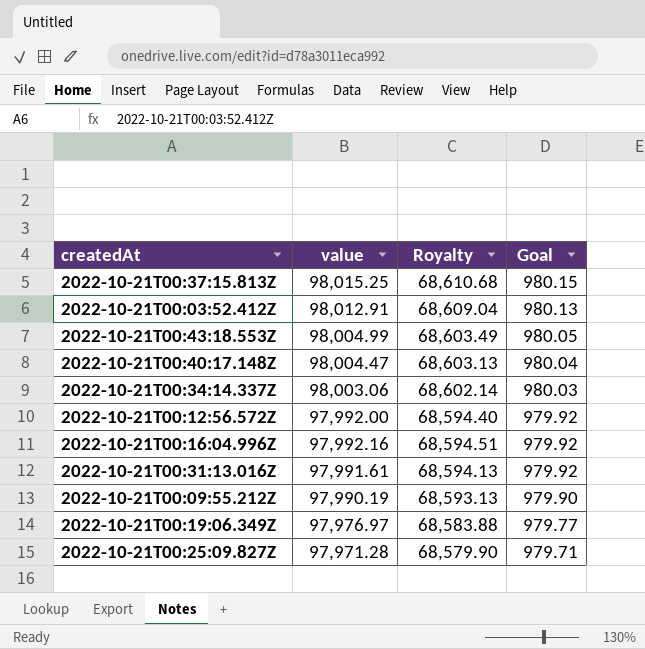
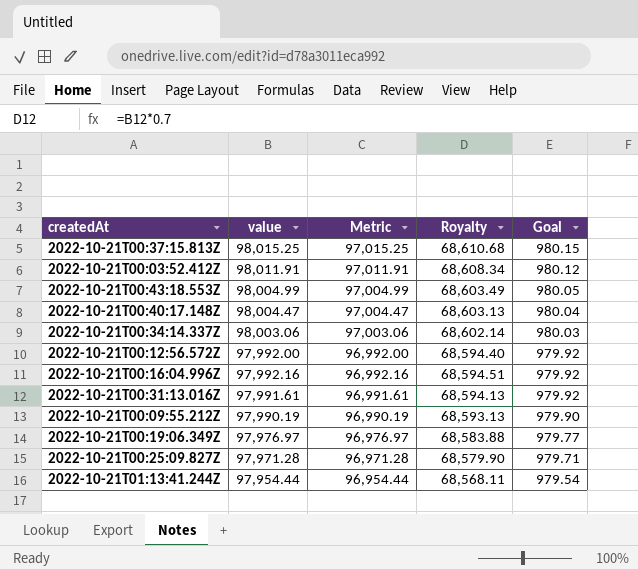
column Metric | formula: none -> [value] - 1000
2022-10-21T00:03:52.412Z | value: 98,012.91 -> 98,011.91
2022-10-21T00:03:52.412Z | Royalty: 68,609.04 -> 68,608.34
2022-10-21T00:03:52.412Z | Goal: 980.13 -> 980.12
row 2022-10-21T01:13:41.244Z: none -> 97,954.44 | 96,954.44 | 68,568.11 | 979.54

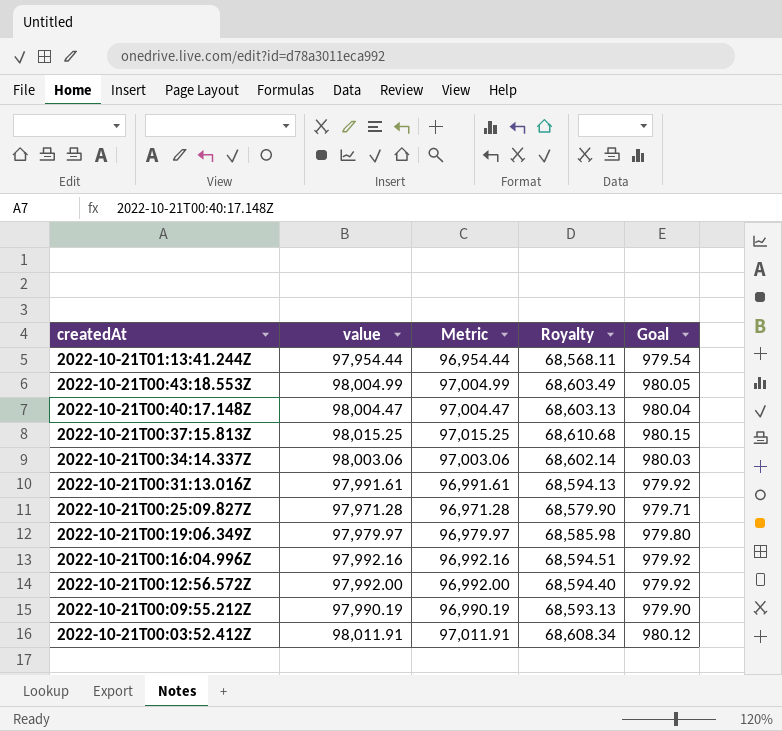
row order: Goal descending -> createdAt descending
2022-10-21T00:19:06.349Z | value: 97,976.97 -> 97,979.97
2022-10-21T00:19:06.349Z | Metric: 96,976.97 -> 96,979.97
2022-10-21T00:19:06.349Z | Royalty: 68,583.88 -> 68,585.98
2022-10-21T00:19:06.349Z | Goal: 979.77 -> 979.80

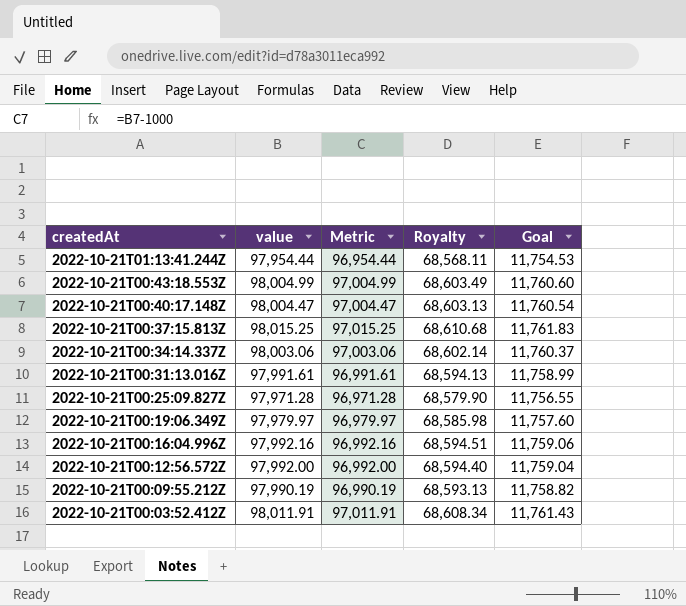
column Goal | formula: [value] * 0.01 -> [value] * 0.12

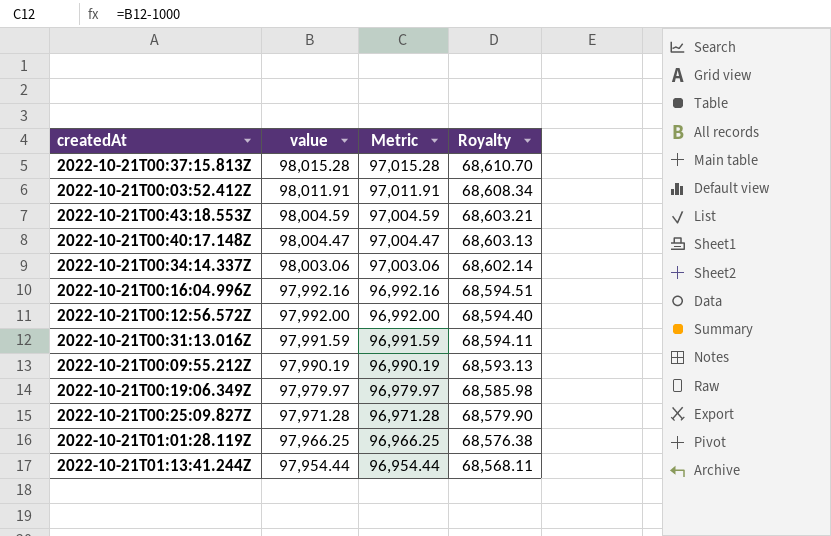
row order: createdAt descending -> value descending
column Goal | formula: [value] * 0.12 -> none
2022-10-21T00:37:15.813Z | value: 98,015.25 -> 98,015.28
2022-10-21T00:37:15.813Z | Metric: 97,015.25 -> 97,015.28
2022-10-21T00:37:15.813Z | Royalty: 68,610.68 -> 68,610.70
2022-10-21T00:43:18.553Z | value: 98,004.99 -> 98,004.59
2022-10-21T00:43:18.553Z | Metric: 97,004.99 -> 97,004.59
2022-10-21T00:43:18.553Z | Royalty: 68,603.49 -> 68,603.21
2022-10-21T00:31:13.016Z | value: 97,991.61 -> 97,991.59
2022-10-21T00:31:13.016Z | Metric: 96,991.61 -> 96,991.59
2022-10-21T00:31:13.016Z | Royalty: 68,594.13 -> 68,594.11
row 2022-10-21T01:01:28.119Z: none -> 97,966.25 | 96,966.25 | 68,576.38

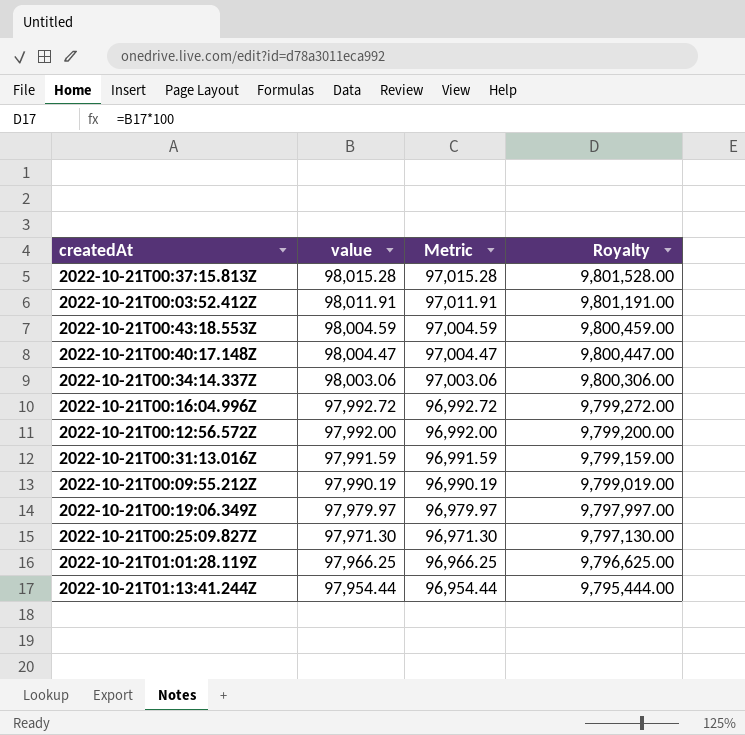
column Royalty | formula: [value] * 0.7 -> [value] * 100
2022-10-21T00:16:04.996Z | value: 97,992.16 -> 97,992.72
2022-10-21T00:16:04.996Z | Metric: 96,992.16 -> 96,992.72
2022-10-21T00:25:09.827Z | value: 97,971.28 -> 97,971.30
2022-10-21T00:25:09.827Z | Metric: 96,971.28 -> 96,971.30

